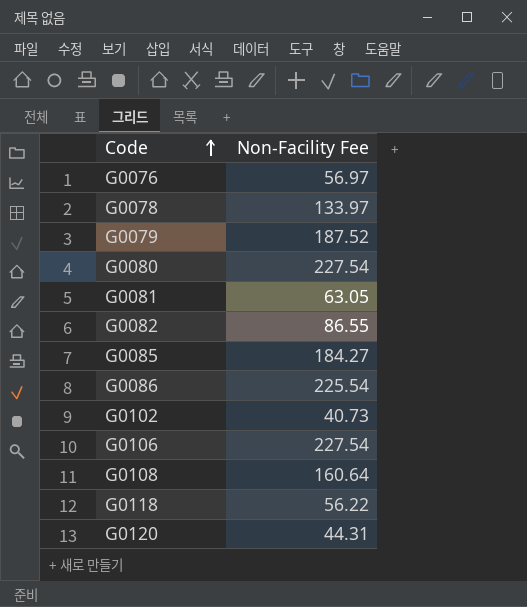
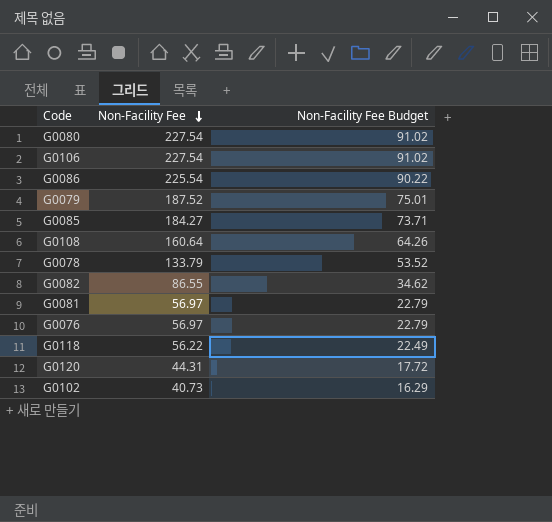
row order: Code ascending -> Non-Facility Fee descending
column Non-Facility Fee Budget | formula: none -> [Non-Facility Fee] * 0.4
G0078 | Non-Facility Fee: 133.97 -> 133.79
G0081 | Non-Facility Fee: 63.05 -> 56.97

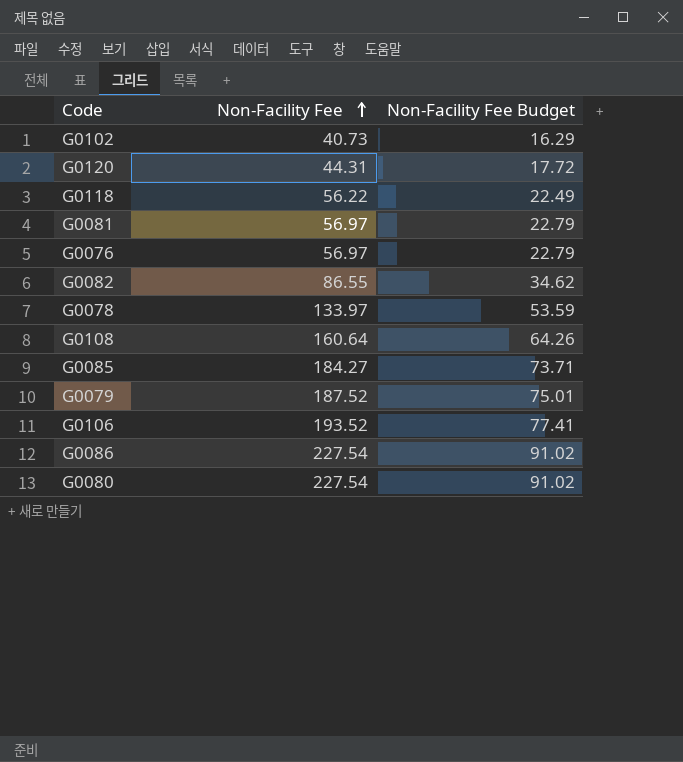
row order: Non-Facility Fee descending -> Non-Facility Fee ascending
G0078 | Non-Facility Fee: 133.79 -> 133.97
G0078 | Non-Facility Fee Budget: 53.52 -> 53.59
G0106 | Non-Facility Fee: 227.54 -> 193.52
G0106 | Non-Facility Fee Budget: 91.02 -> 77.41
G0086 | Non-Facility Fee: 225.54 -> 227.54
G0086 | Non-Facility Fee Budget: 90.22 -> 91.02

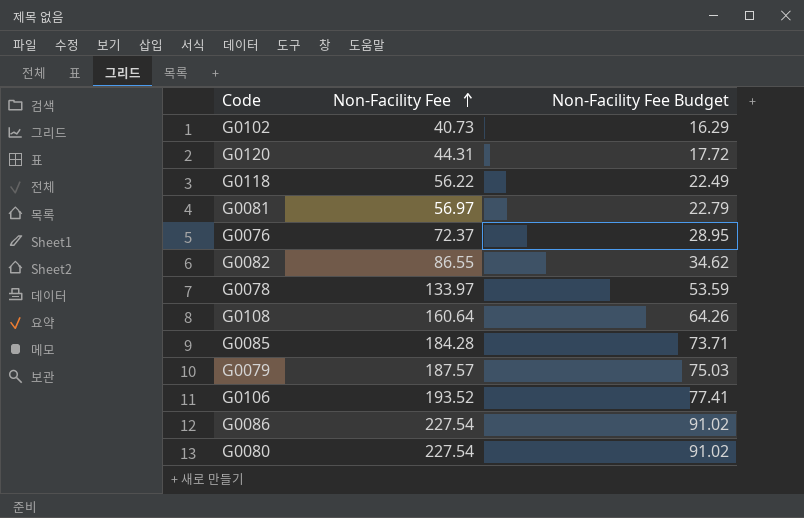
G0076 | Non-Facility Fee: 56.97 -> 72.37
G0076 | Non-Facility Fee Budget: 22.79 -> 28.95
G0085 | Non-Facility Fee: 184.27 -> 184.28
G0079 | Non-Facility Fee: 187.52 -> 187.57
G0079 | Non-Facility Fee Budget: 75.01 -> 75.03

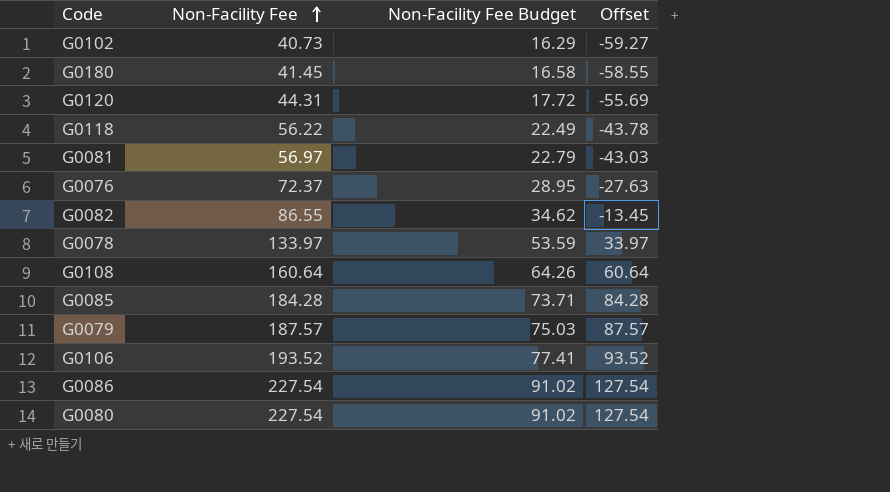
column Offset | formula: none -> [Non-Facility Fee] - 100
row G0180: none -> 41.45 | 16.58 | -58.55

